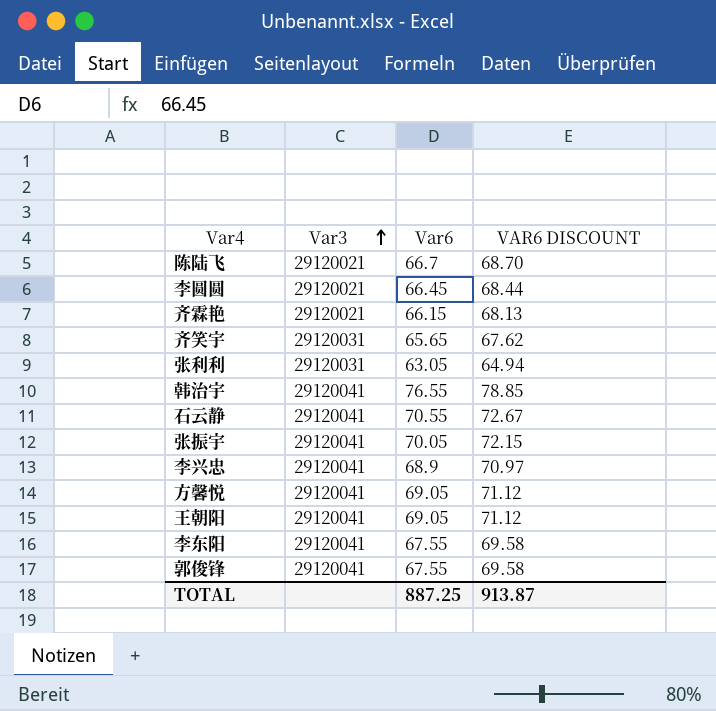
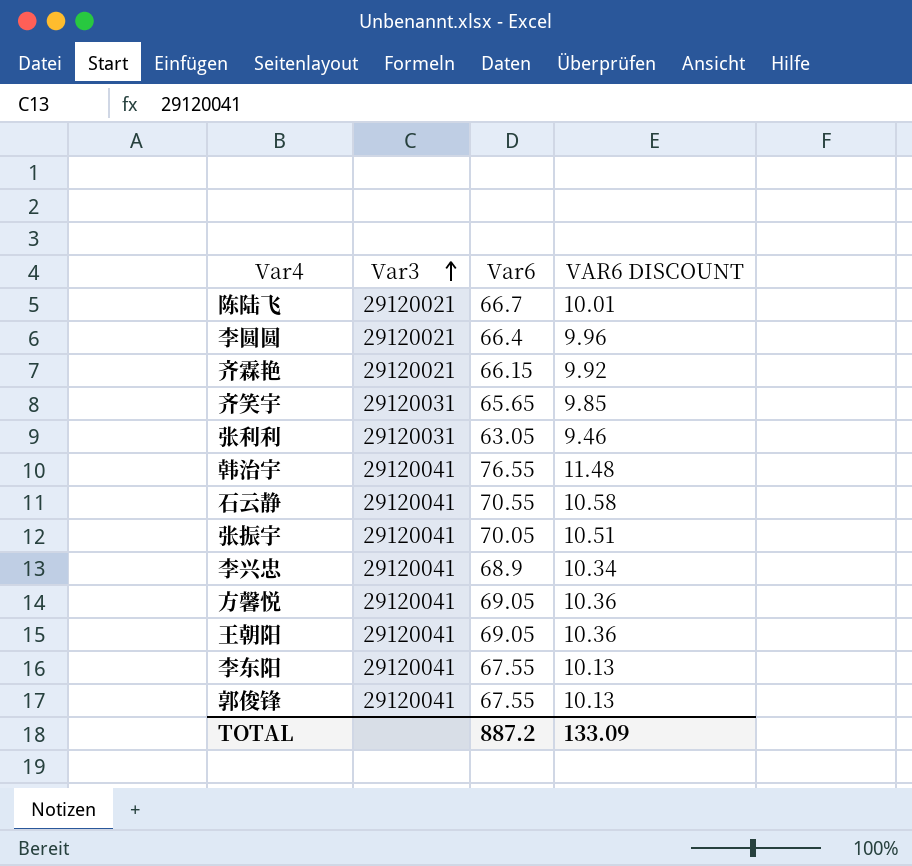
column VAR6 DISCOUNT | formula: [Var6] * 1.03 -> [Var6] * 0.15
李圆圆 | Var6: 66.45 -> 66.4
TOTAL | Var6: 887.25 -> 887.2
TOTAL | VAR6 DISCOUNT: 913.87 -> 133.09

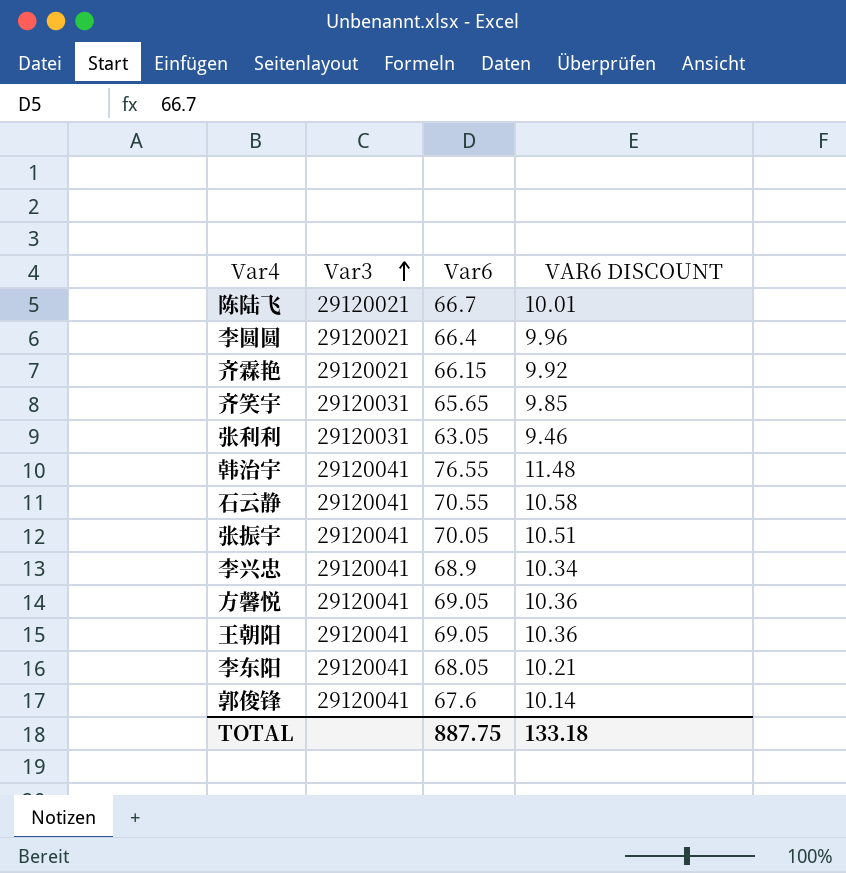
李东阳 | Var6: 67.55 -> 68.05
李东阳 | VAR6 DISCOUNT: 10.13 -> 10.21
郭俊锋 | Var6: 67.55 -> 67.6
郭俊锋 | VAR6 DISCOUNT: 10.13 -> 10.14
TOTAL | Var6: 887.2 -> 887.75
TOTAL | VAR6 DISCOUNT: 133.09 -> 133.18

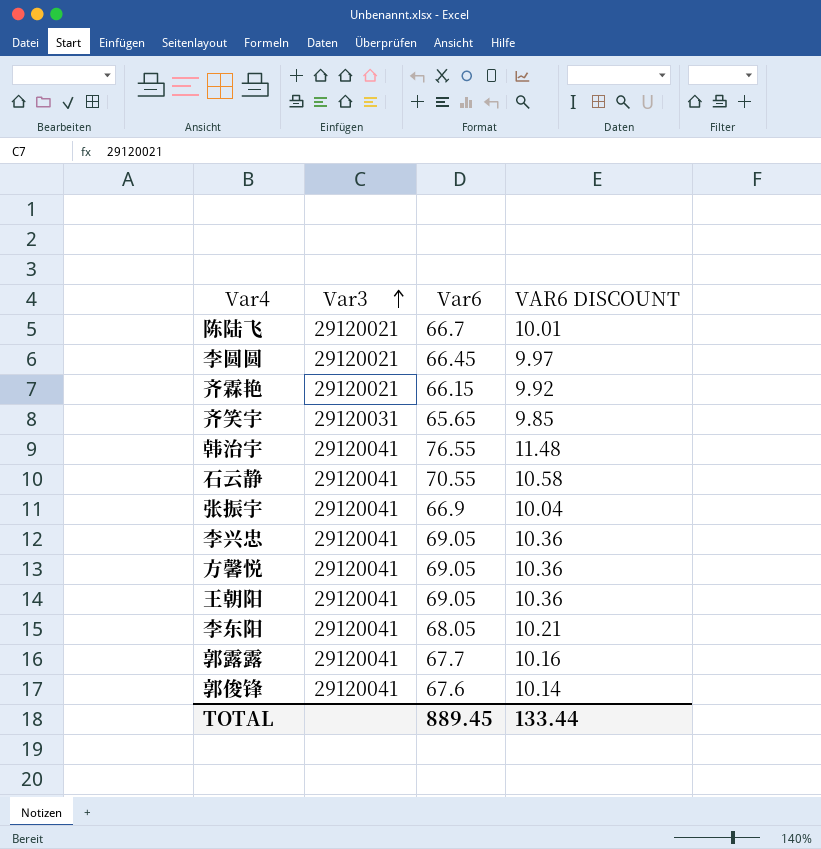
row 张利利: 29120031 | 63.05 | 9.46 -> none
李圆圆 | Var6: 66.4 -> 66.45
李圆圆 | VAR6 DISCOUNT: 9.96 -> 9.97
张振宇 | Var6: 70.05 -> 66.9
张振宇 | VAR6 DISCOUNT: 10.51 -> 10.04
李兴忠 | Var6: 68.9 -> 69.05
李兴忠 | VAR6 DISCOUNT: 10.34 -> 10.36
row 郭露露: none -> 29120041 | 67.7 | 10.16
TOTAL | Var6: 887.75 -> 889.45
TOTAL | VAR6 DISCOUNT: 133.18 -> 133.44

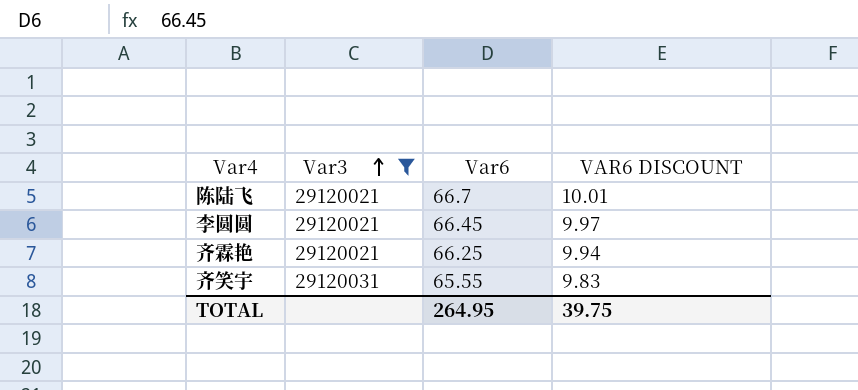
filter: none -> Var3 != 29120041
齐霖艳 | Var6: 66.15 -> 66.25
齐霖艳 | VAR6 DISCOUNT: 9.92 -> 9.94
齐笑宇 | Var6: 65.65 -> 65.55
齐笑宇 | VAR6 DISCOUNT: 9.85 -> 9.83
TOTAL | Var6: 889.45 -> 264.95
TOTAL | VAR6 DISCOUNT: 133.44 -> 39.75

